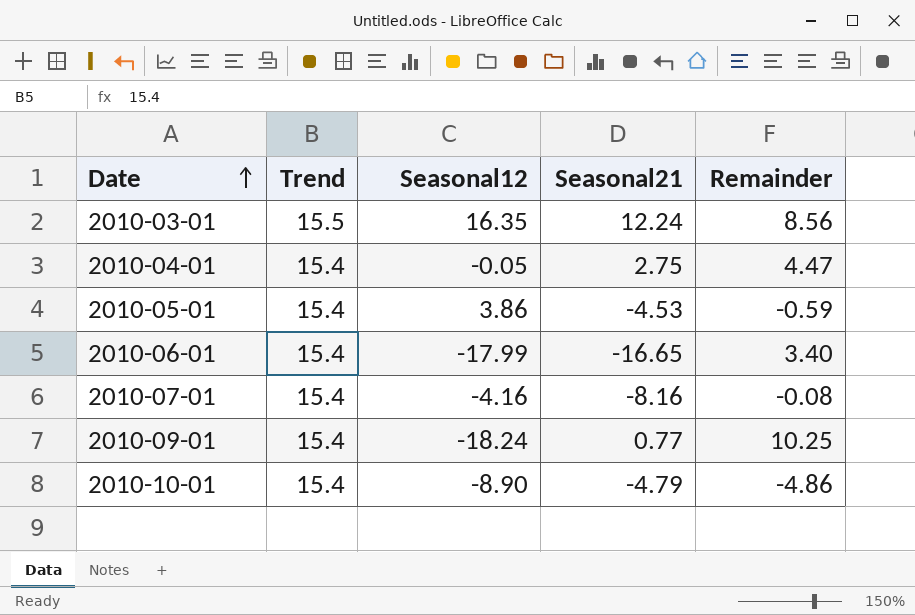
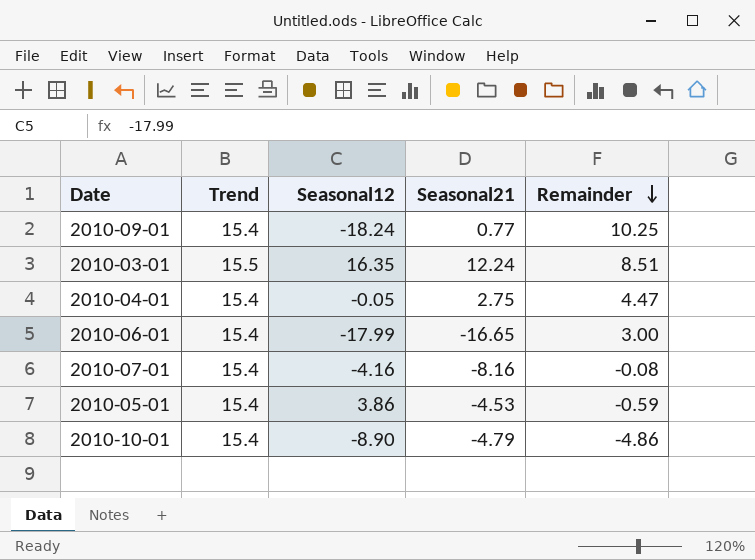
row order: Date ascending -> Remainder descending
2010-03-01 | Remainder: 8.56 -> 8.51
2010-06-01 | Remainder: 3.40 -> 3.00

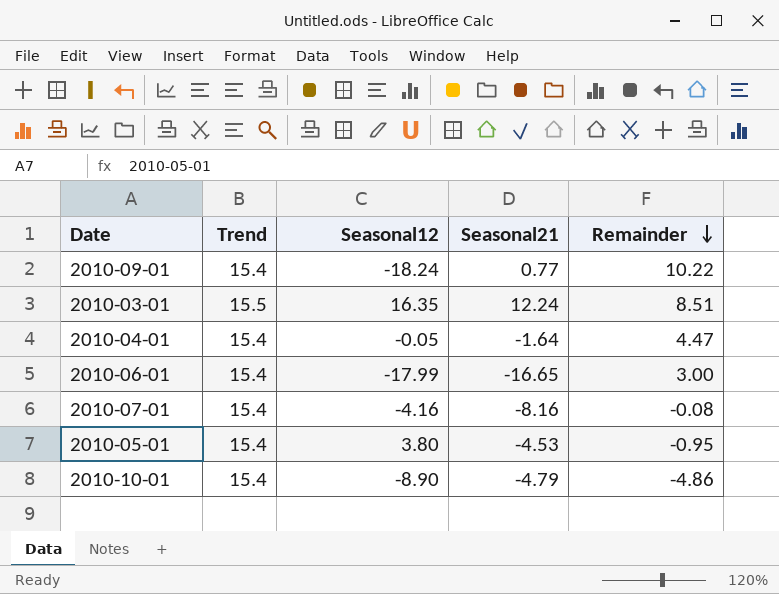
2010-09-01 | Remainder: 10.25 -> 10.22
2010-04-01 | Seasonal21: 2.75 -> -1.64
2010-05-01 | Seasonal12: 3.86 -> 3.80
2010-05-01 | Remainder: -0.59 -> -0.95

